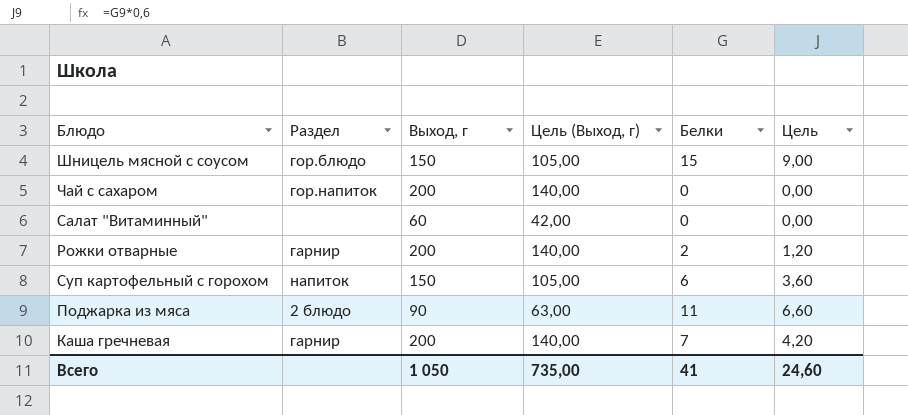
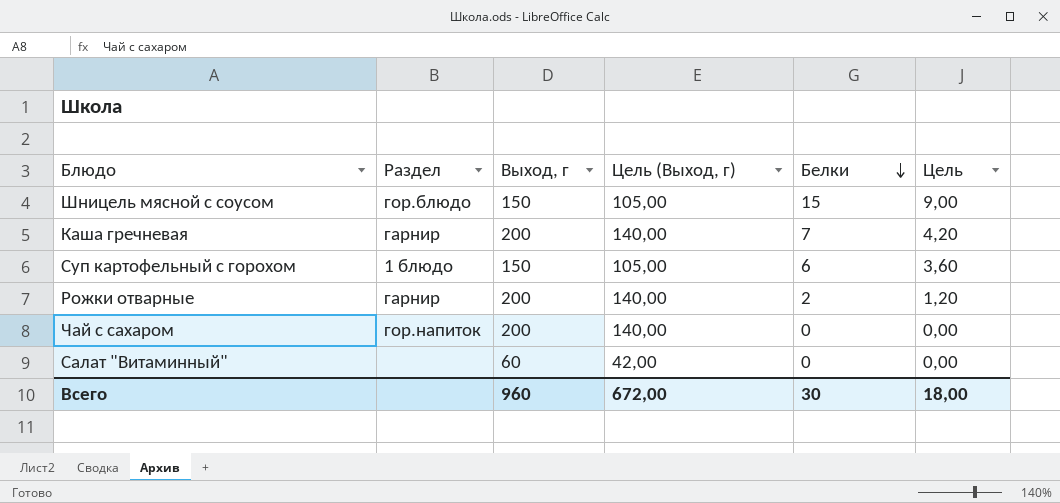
row order: none -> Белки descending
row Поджарка из мяса: 2 блюдо | 90 | 63,00 | 11 | 6,60 -> none
Суп картофельный с горохом | Раздел: напиток -> 1 блюдо
Всего | Выход, г: 1 050 -> 960
Всего | Цель (Выход, г): 735,00 -> 672,00
Всего | Белки: 41 -> 30
Всего | Цель: 24,60 -> 18,00

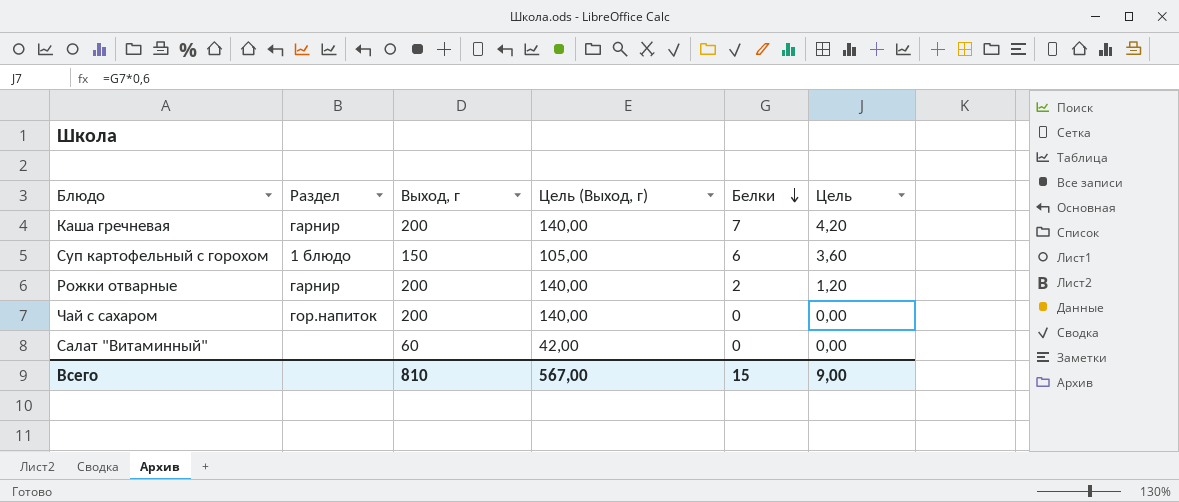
row Шницель мясной с соусом: гор.блюдо | 150 | 105,00 | 15 | 9,00 -> none
Всего | Выход, г: 960 -> 810
Всего | Цель (Выход, г): 672,00 -> 567,00
Всего | Белки: 30 -> 15
Всего | Цель: 18,00 -> 9,00

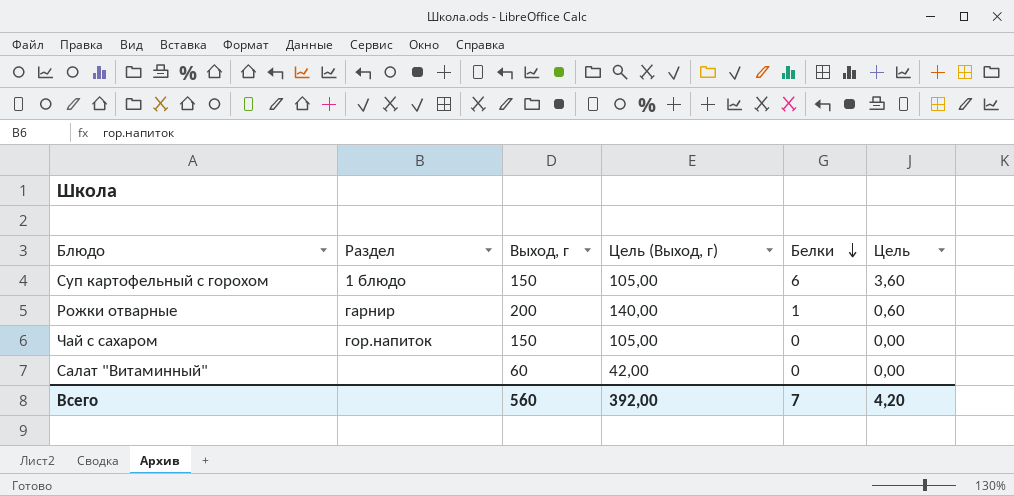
row Каша гречневая: гарнир | 200 | 140,00 | 7 | 4,20 -> none
Рожки отварные | Белки: 2 -> 1
Рожки отварные | Цель: 1,20 -> 0,60
Чай с сахаром | Выход, г: 200 -> 150
Чай с сахаром | Цель (Выход, г): 140,00 -> 105,00
Всего | Выход, г: 810 -> 560
Всего | Цель (Выход, г): 567,00 -> 392,00
Всего | Белки: 15 -> 7
Всего | Цель: 9,00 -> 4,20

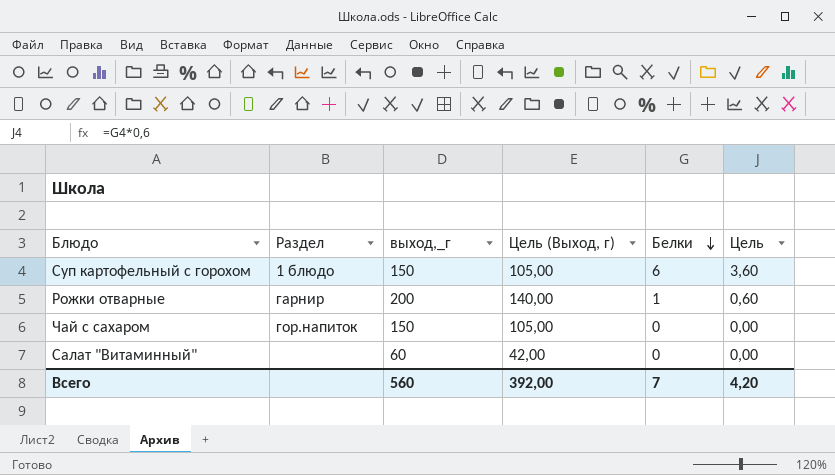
column name: Выход, г -> выход,_г

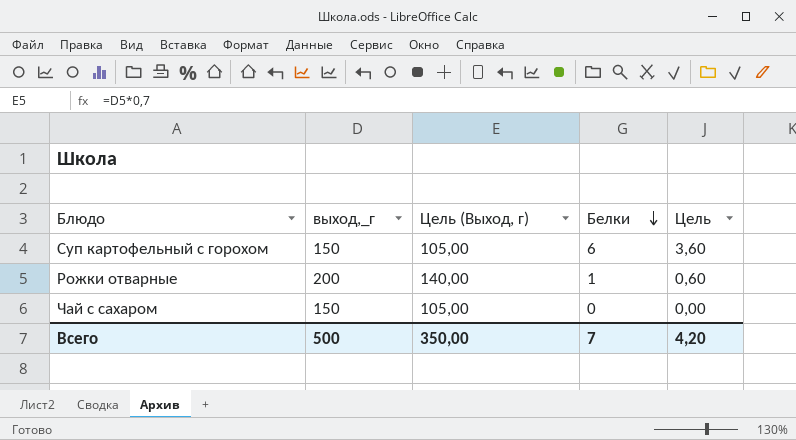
column Раздел | position: 2 -> none
row Салат "Витаминный": none | 60 | 42,00 | 0 | 0,00 -> none
Всего | выход,_г: 560 -> 500
Всего | Цель (Выход, г): 392,00 -> 350,00

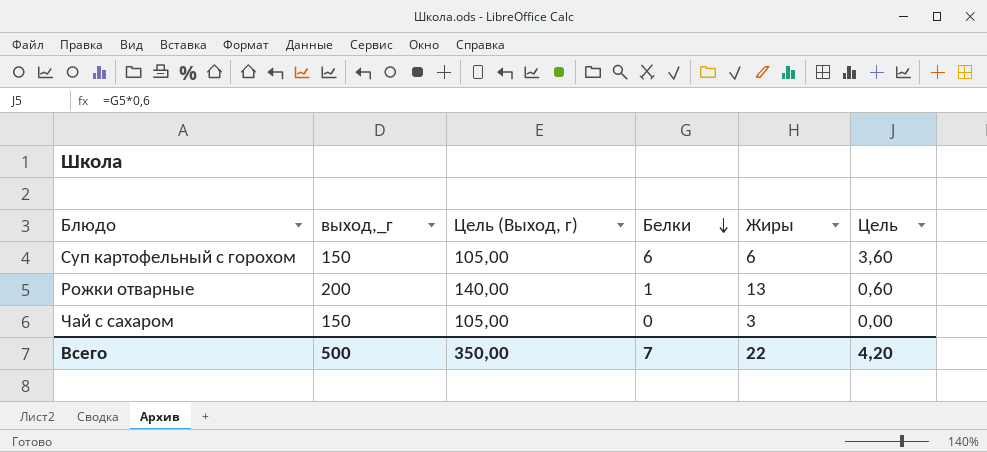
column Жиры | position: none -> 5

